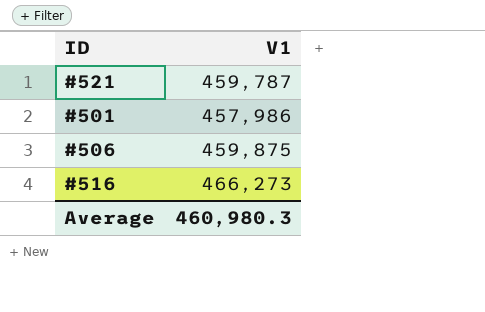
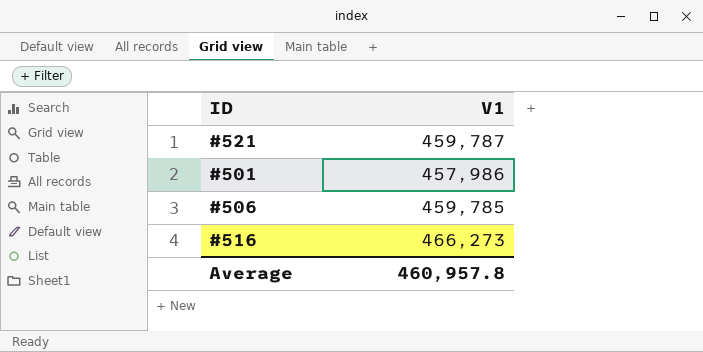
#506 | V1: 459,875 -> 459,785
Average | V1: 460,980.3 -> 460,957.8

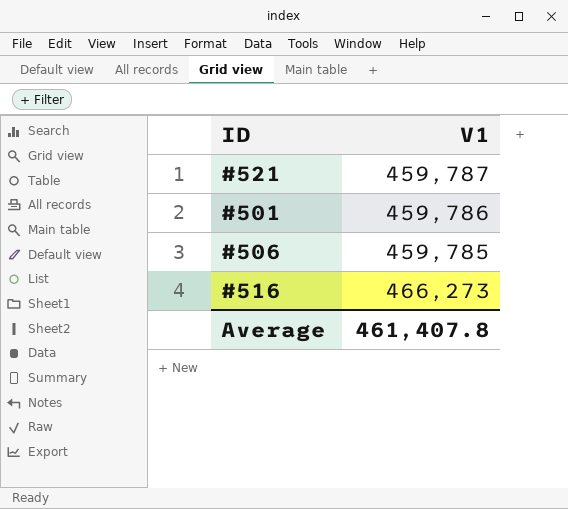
#501 | V1: 457,986 -> 459,786
Average | V1: 460,957.8 -> 461,407.8

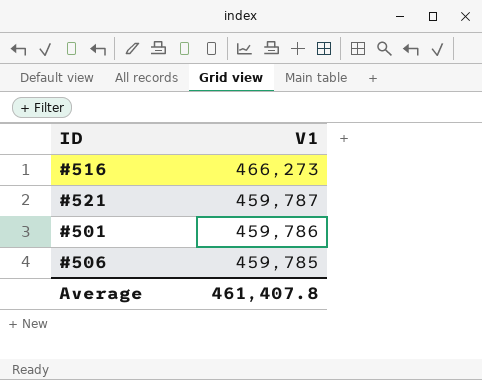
row order: none -> V1 descending

